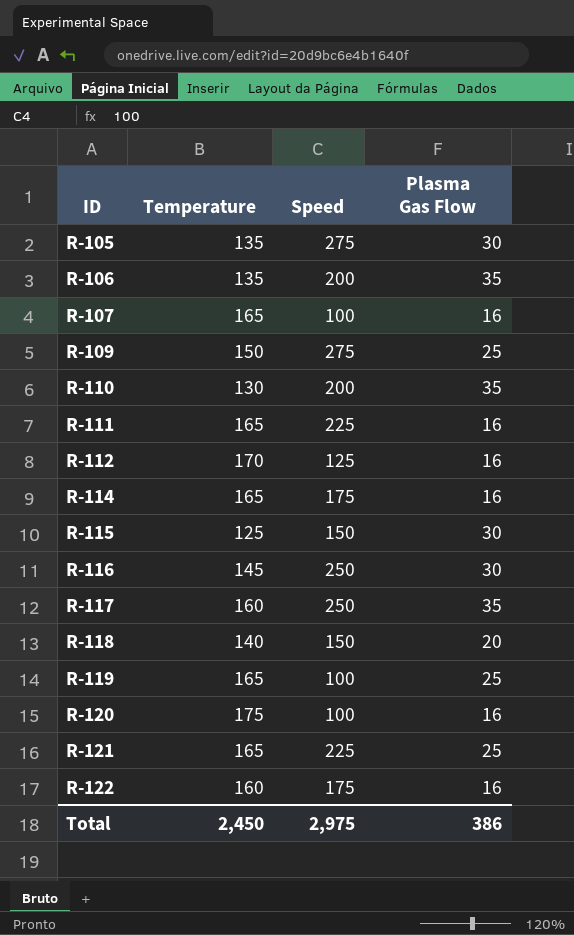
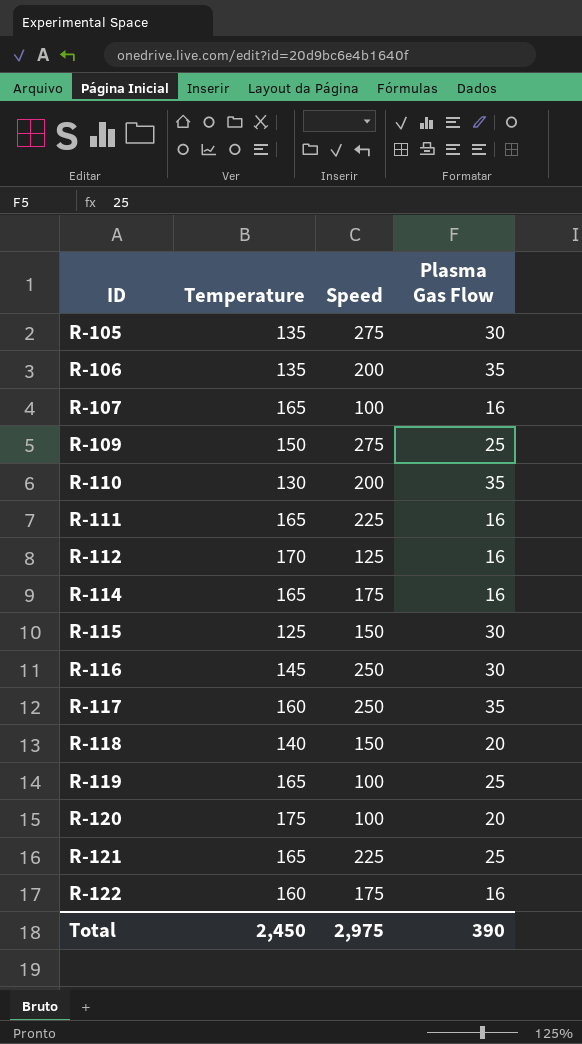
R-120 | Plasma Gas Flow: 16 -> 20
Total | Plasma Gas Flow: 386 -> 390

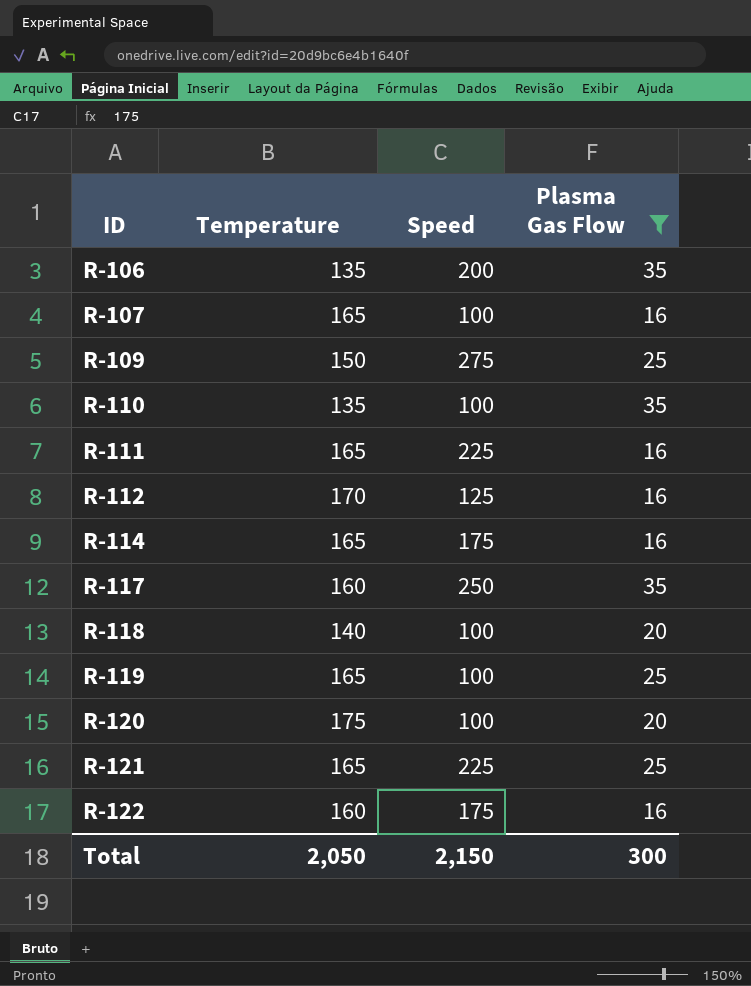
filter: none -> Plasma Gas Flow != 30
R-110 | Temperature: 130 -> 135
R-110 | Speed: 200 -> 100
R-118 | Speed: 150 -> 100
Total | Temperature: 2,450 -> 2,050
Total | Speed: 2,975 -> 2,150
Total | Plasma Gas Flow: 390 -> 300

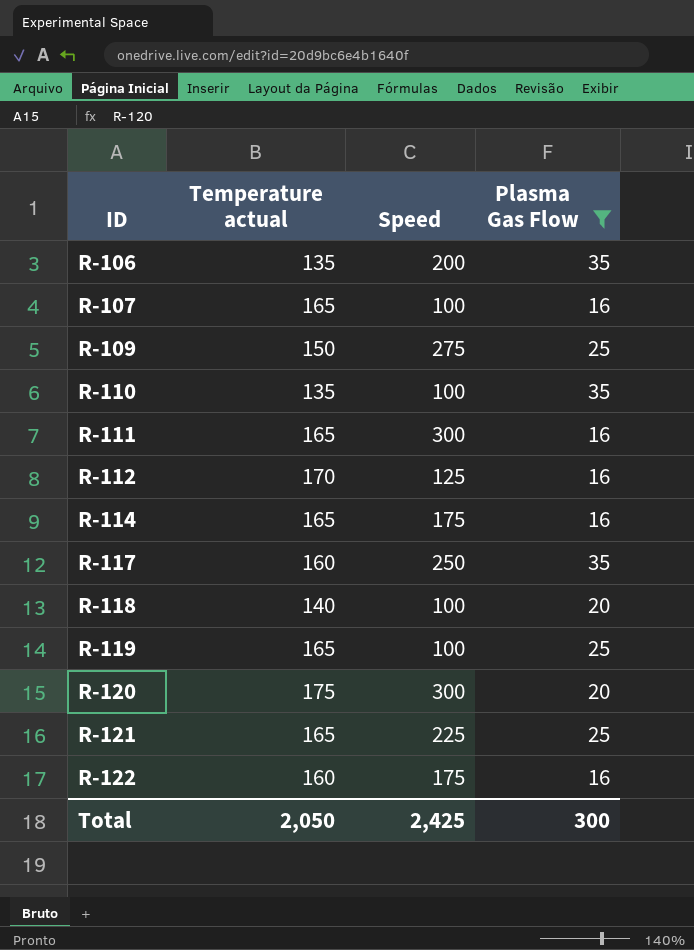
column name: Temperature -> Temperature actual
R-111 | Speed: 225 -> 300
R-120 | Speed: 100 -> 300
Total | Speed: 2,150 -> 2,425

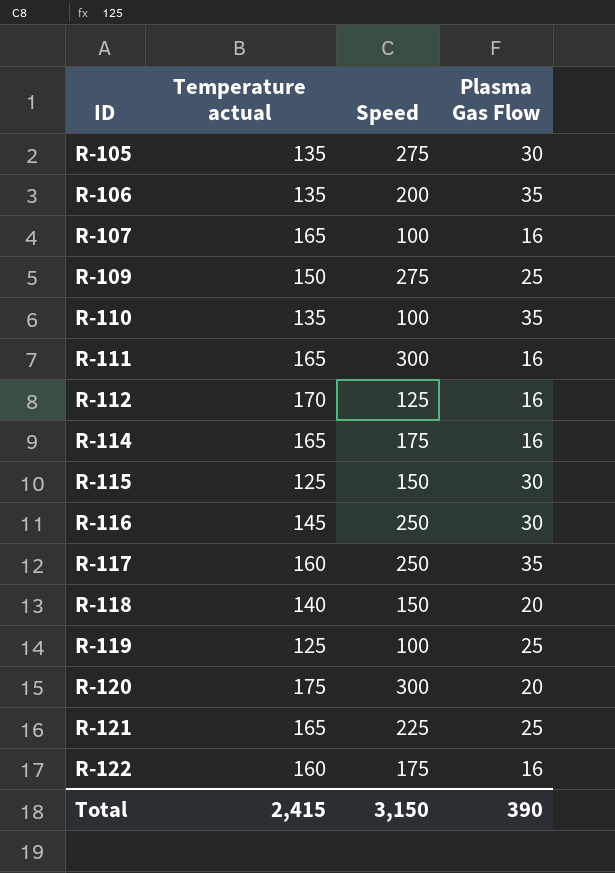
filter: Plasma Gas Flow != 30 -> none
R-118 | Speed: 100 -> 150
R-119 | Temperature actual: 165 -> 125
Total | Temperature actual: 2,050 -> 2,415
Total | Speed: 2,425 -> 3,150
Total | Plasma Gas Flow: 300 -> 390

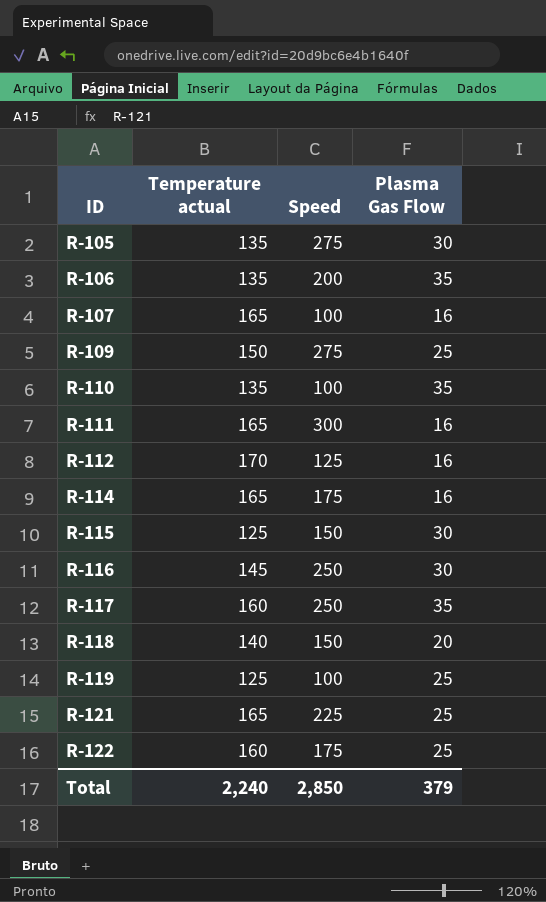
row R-120: 175 | 300 | 20 -> none
R-122 | Plasma Gas Flow: 16 -> 25
Total | Temperature actual: 2,415 -> 2,240
Total | Speed: 3,150 -> 2,850
Total | Plasma Gas Flow: 390 -> 379

